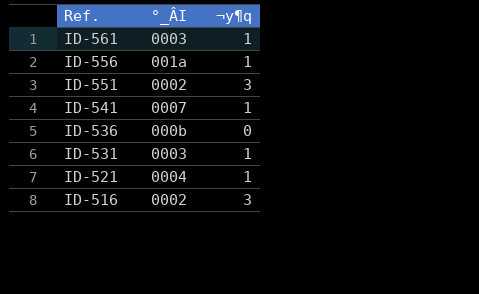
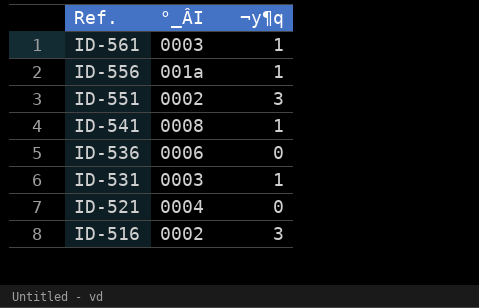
ID-541 | °_ÂI: 0007 -> 0008
ID-536 | °_ÂI: 000b -> 0006
ID-521 | ¬y¶q: 1 -> 0

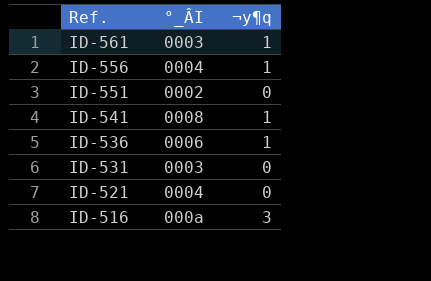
ID-556 | °_ÂI: 001a -> 0004
ID-551 | ¬y¶q: 3 -> 0
ID-536 | ¬y¶q: 0 -> 1
ID-531 | ¬y¶q: 1 -> 0
ID-516 | °_ÂI: 0002 -> 000a

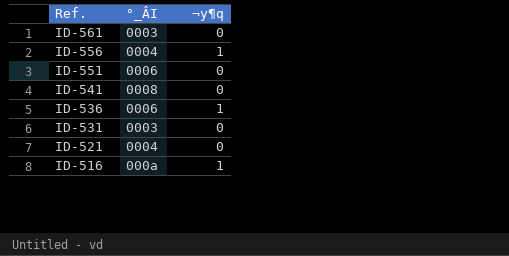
ID-561 | ¬y¶q: 1 -> 0
ID-551 | °_ÂI: 0002 -> 0006
ID-541 | ¬y¶q: 1 -> 0
ID-516 | ¬y¶q: 3 -> 1

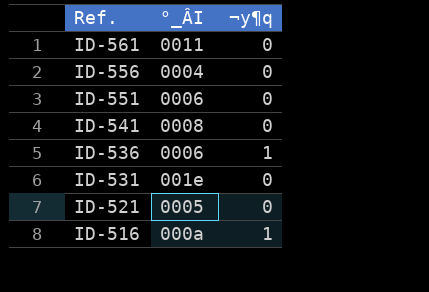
ID-561 | °_ÂI: 0003 -> 0011
ID-556 | ¬y¶q: 1 -> 0
ID-531 | °_ÂI: 0003 -> 001e
ID-521 | °_ÂI: 0004 -> 0005

